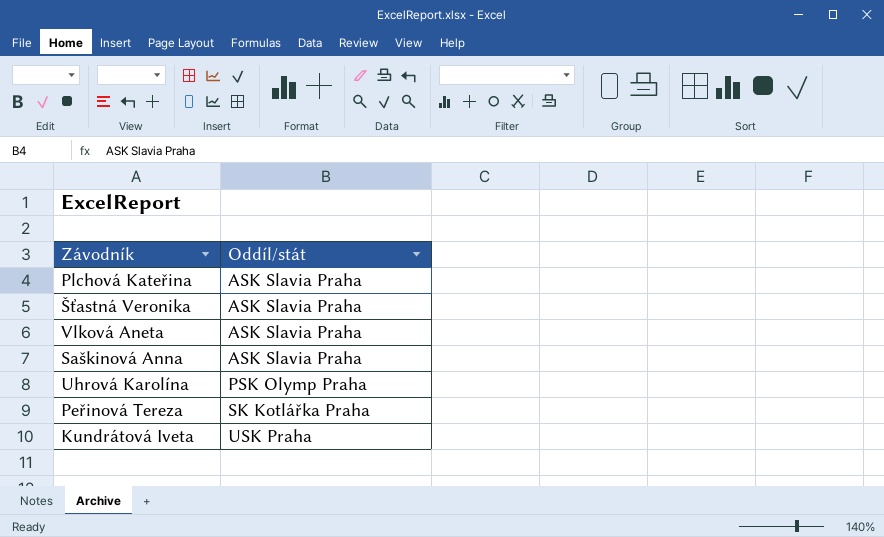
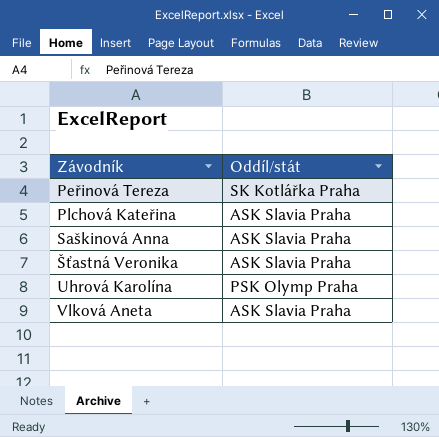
row order: Oddíl/stát ascending -> Závodník ascending
row Kundrátová Iveta: USK Praha -> none

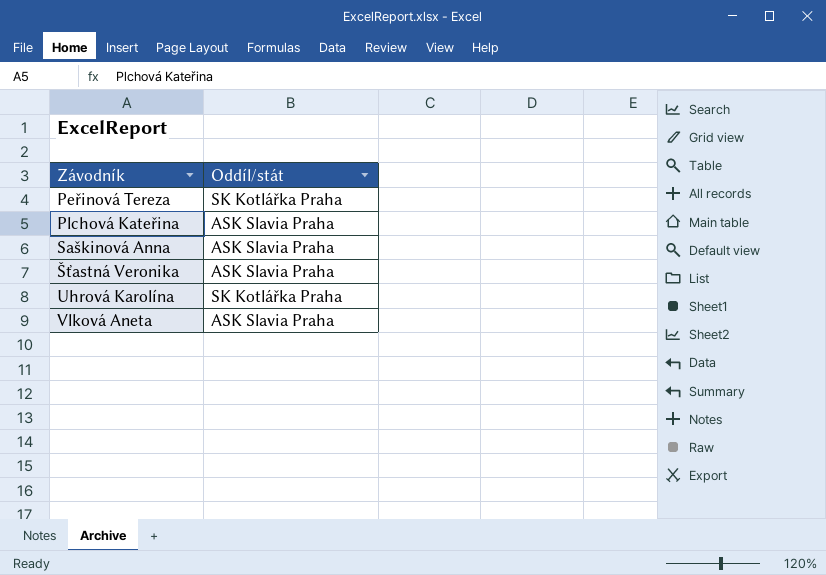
Uhrová Karolína | Oddíl/stát: PSK Olymp Praha -> SK Kotlářka Praha

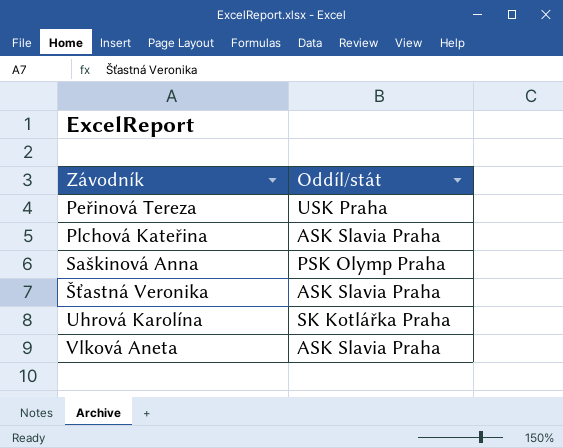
Peřinová Tereza | Oddíl/stát: SK Kotlářka Praha -> USK Praha
Saškinová Anna | Oddíl/stát: ASK Slavia Praha -> PSK Olymp Praha

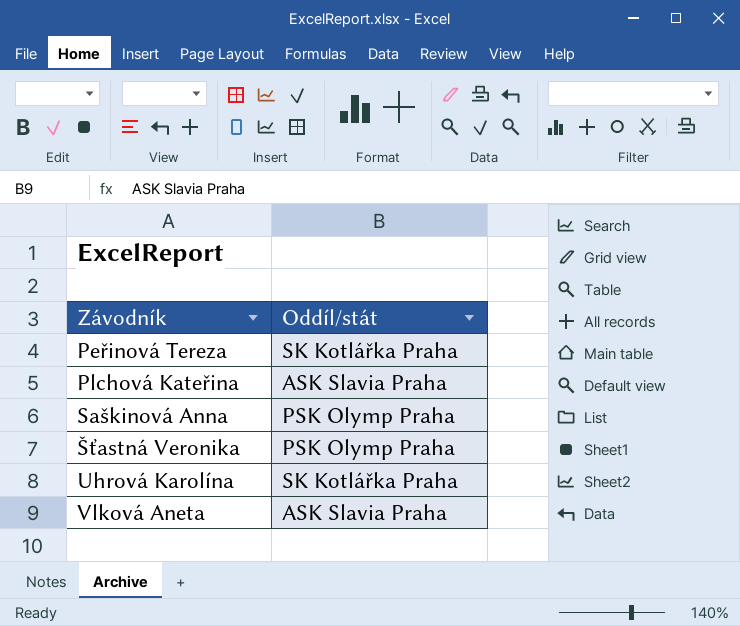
Peřinová Tereza | Oddíl/stát: USK Praha -> SK Kotlářka Praha
Šťastná Veronika | Oddíl/stát: ASK Slavia Praha -> PSK Olymp Praha

